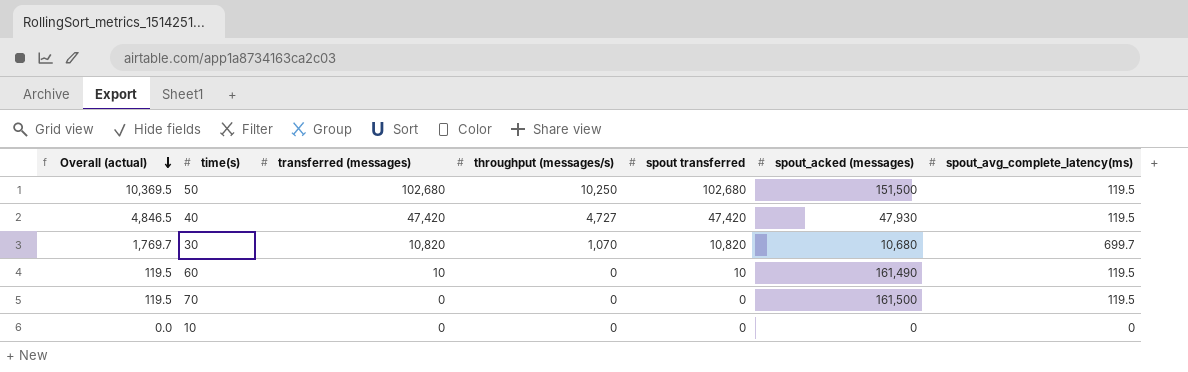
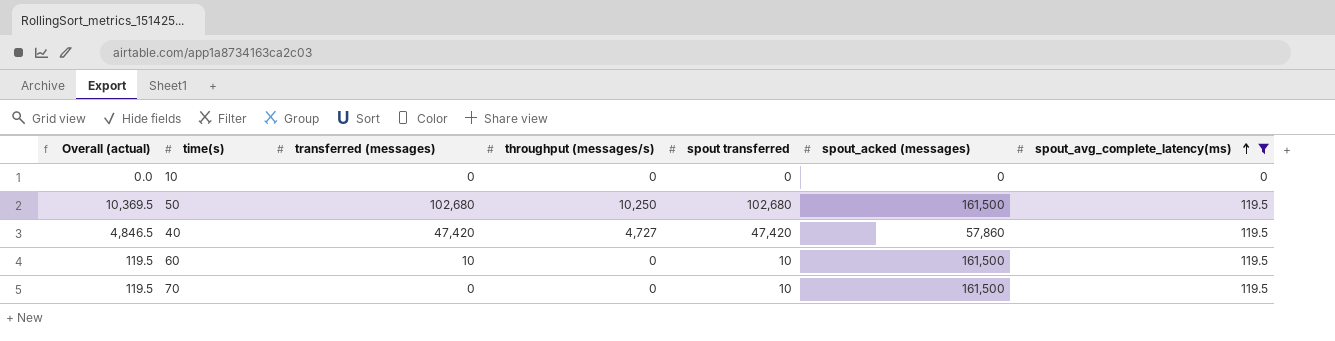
filter: none -> spout_avg_complete_latency(ms) != 699.7
row order: Overall (actual) descending -> spout_avg_complete_latency(ms) ascending
50 | spout_acked (messages): 151,500 -> 161,500
40 | spout_acked (messages): 47,930 -> 57,860
60 | spout_acked (messages): 161,490 -> 161,500
70 | spout transferred: 0 -> 10

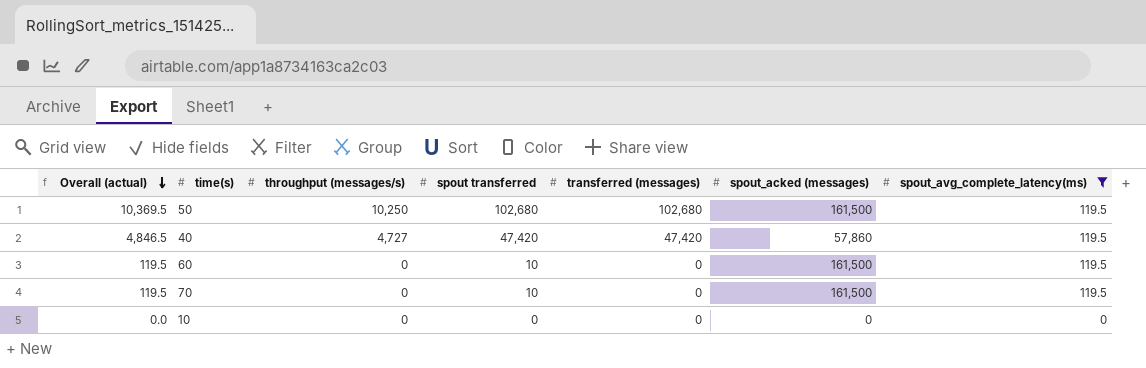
row order: spout_avg_complete_latency(ms) ascending -> Overall (actual) descending
column transferred (messages) | position: 3 -> 5
60 | transferred (messages): 10 -> 0

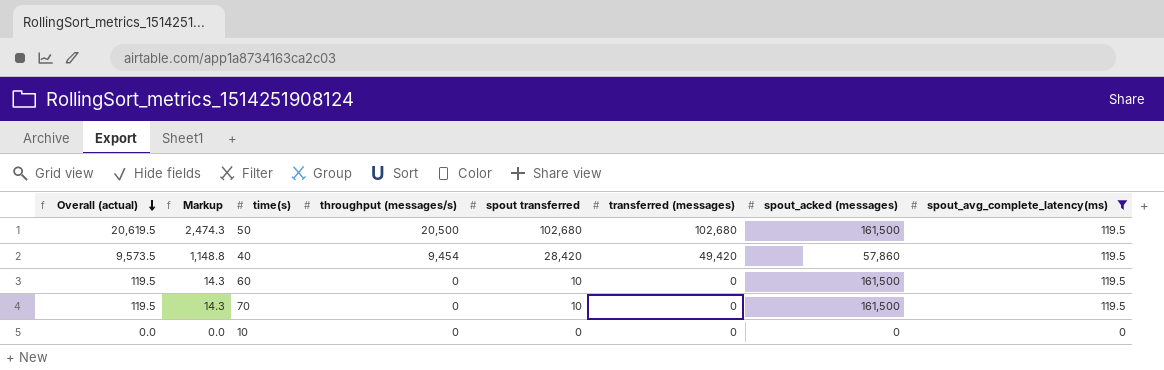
column Markup | formula: none -> [Overall (actual)] * 0.12
50 | Overall (actual): 10,369.5 -> 20,619.5
50 | throughput (messages/s): 10,250 -> 20,500
40 | Overall (actual): 4,846.5 -> 9,573.5
40 | throughput (messages/s): 4,727 -> 9,454
40 | spout transferred: 47,420 -> 28,420
40 | transferred (messages): 47,420 -> 49,420

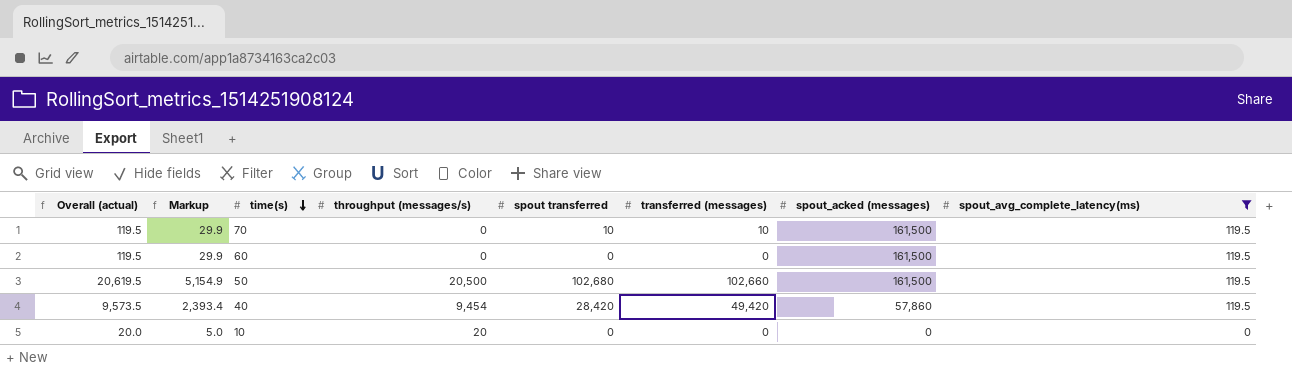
row order: Overall (actual) descending -> time(s) descending
column Markup | formula: [Overall (actual)] * 0.12 -> [Overall (actual)] * 0.25
70 | transferred (messages): 0 -> 10
60 | spout transferred: 10 -> 0
50 | transferred (messages): 102,680 -> 102,660
10 | Overall (actual): 0.0 -> 20.0
10 | throughput (messages/s): 0 -> 20

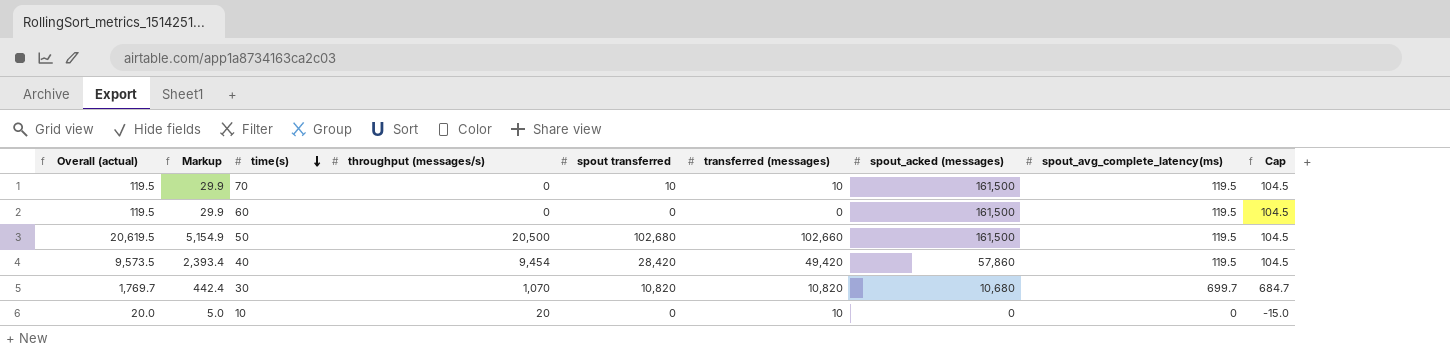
filter: spout_avg_complete_latency(ms) != 699.7 -> none
column Cap | formula: none -> [spout_avg_complete_latency(ms)] - 15
10 | transferred (messages): 0 -> 10

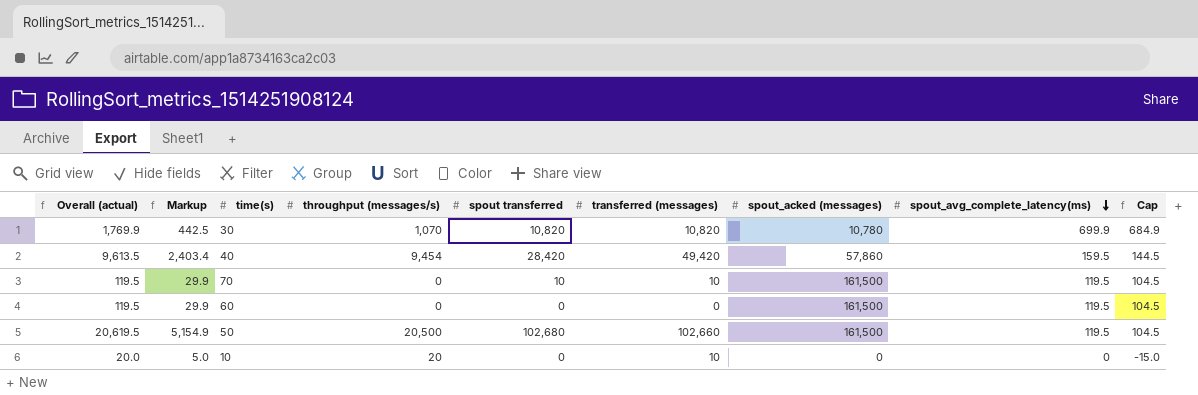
row order: time(s) descending -> spout_avg_complete_latency(ms) descending
30 | Overall (actual): 1,769.7 -> 1,769.9
30 | Markup: 442.4 -> 442.5
30 | spout_acked (messages): 10,680 -> 10,780
30 | spout_avg_complete_latency(ms): 699.7 -> 699.9
30 | Cap: 684.7 -> 684.9
40 | Overall (actual): 9,573.5 -> 9,613.5
40 | Markup: 2,393.4 -> 2,403.4
40 | spout_avg_complete_latency(ms): 119.5 -> 159.5
40 | Cap: 104.5 -> 144.5

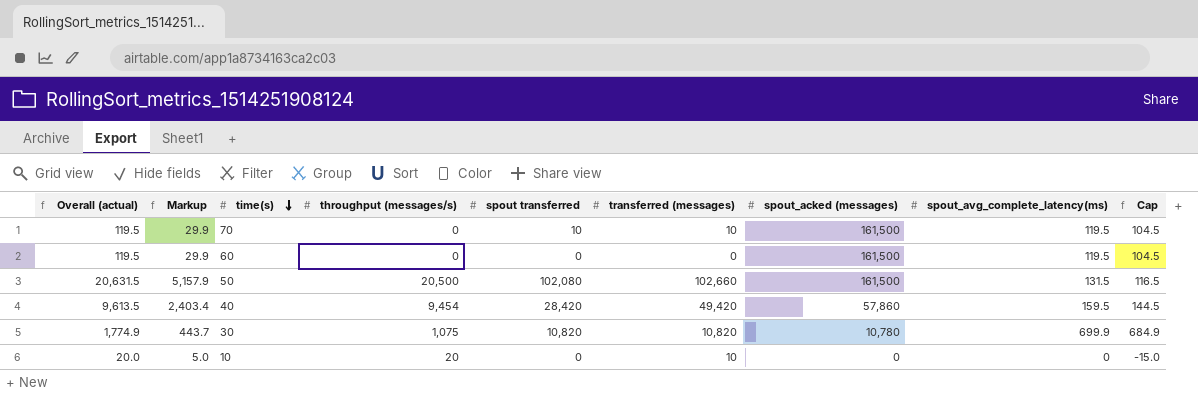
row order: spout_avg_complete_latency(ms) descending -> time(s) descending
50 | Overall (actual): 20,619.5 -> 20,631.5
50 | Markup: 5,154.9 -> 5,157.9
50 | spout transferred: 102,680 -> 102,080
50 | spout_avg_complete_latency(ms): 119.5 -> 131.5
50 | Cap: 104.5 -> 116.5
30 | Overall (actual): 1,769.9 -> 1,774.9
30 | Markup: 442.5 -> 443.7
30 | throughput (messages/s): 1,070 -> 1,075

